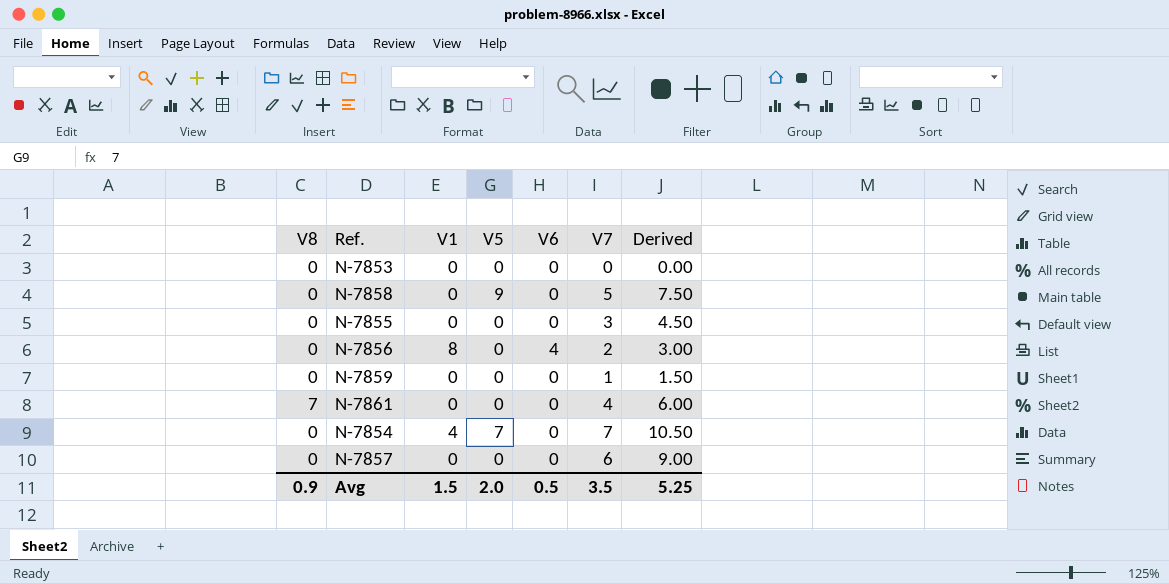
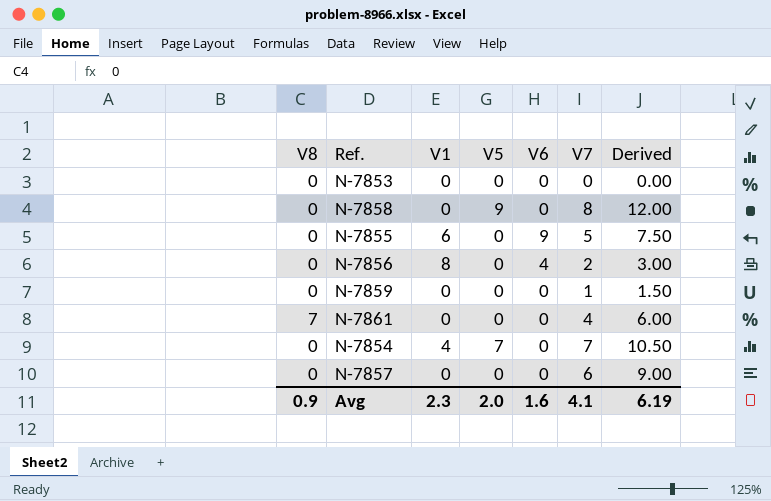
N-7858 | V7: 5 -> 8
N-7858 | Derived: 7.50 -> 12.00
N-7855 | V1: 0 -> 6
N-7855 | V6: 0 -> 9
N-7855 | V7: 3 -> 5
N-7855 | Derived: 4.50 -> 7.50
Avg | V1: 1.5 -> 2.3
Avg | V6: 0.5 -> 1.6
Avg | V7: 3.5 -> 4.1
Avg | Derived: 5.25 -> 6.19

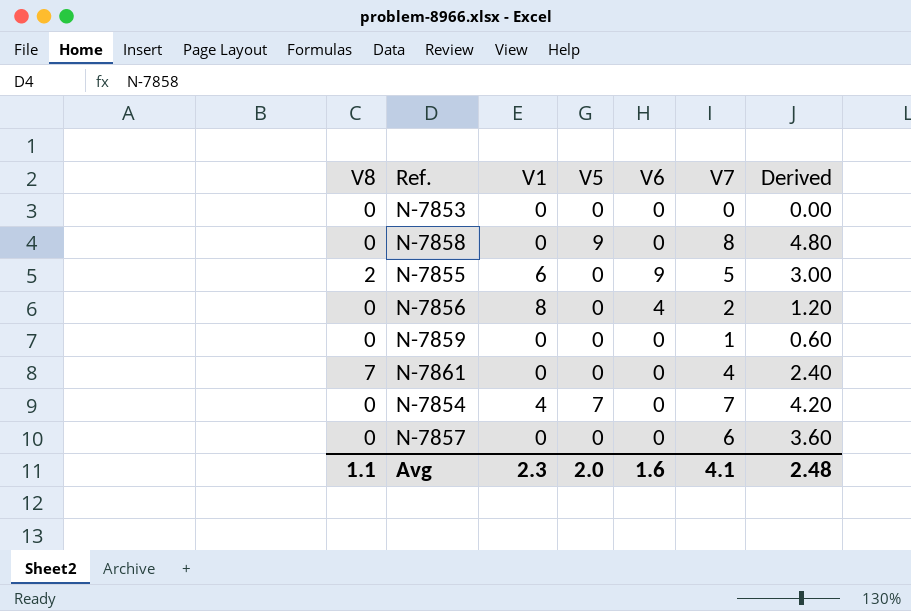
column Derived | formula: [V7] * 1.5 -> [V7] * 0.6
N-7855 | V8: 0 -> 2
Avg | V8: 0.9 -> 1.1
Avg | Derived: 6.19 -> 2.48

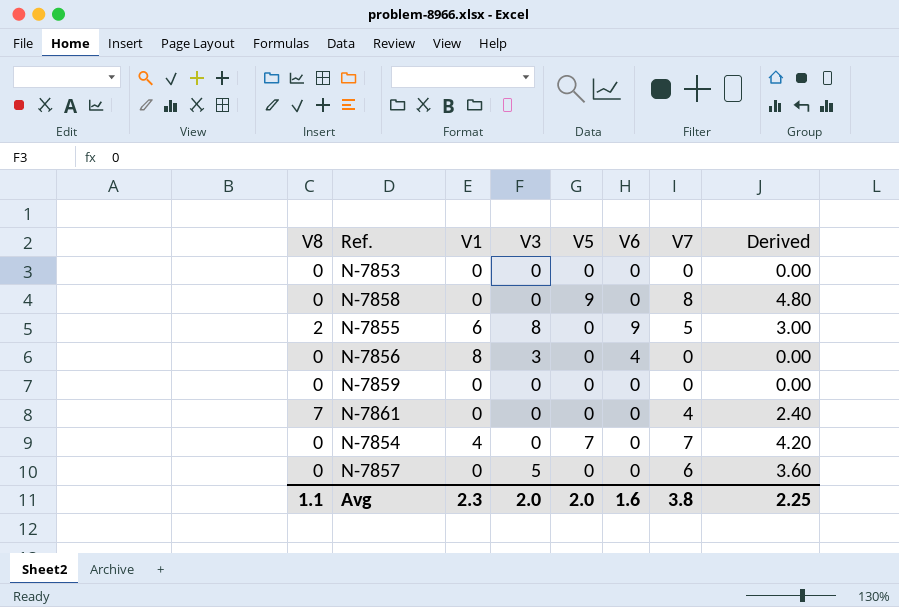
column V3 | position: none -> 4
N-7856 | V7: 2 -> 0
N-7856 | Derived: 1.20 -> 0.00
N-7859 | V7: 1 -> 0
N-7859 | Derived: 0.60 -> 0.00
Avg | V7: 4.1 -> 3.8
Avg | Derived: 2.48 -> 2.25

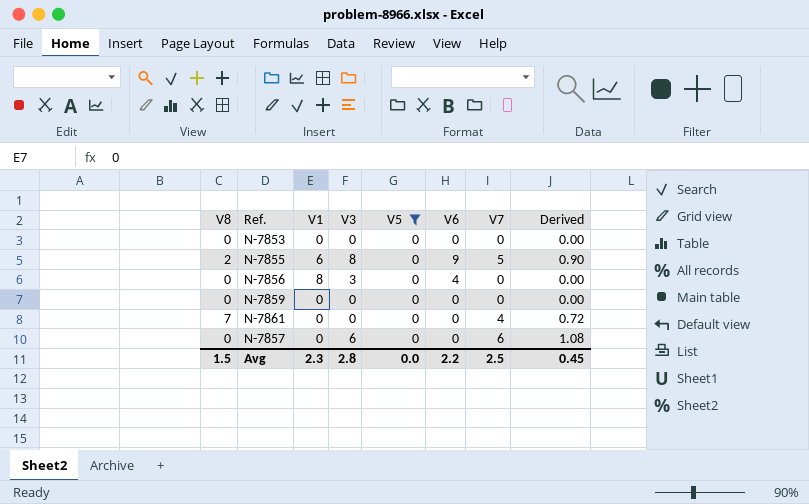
filter: none -> V5 = 0
column Derived | formula: [V7] * 0.6 -> [V7] * 0.18
N-7857 | V3: 5 -> 6
Avg | V8: 1.1 -> 1.5
Avg | V3: 2.0 -> 2.8
Avg | V5: 2.0 -> 0.0
Avg | V6: 1.6 -> 2.2
Avg | V7: 3.8 -> 2.5
Avg | Derived: 2.25 -> 0.45

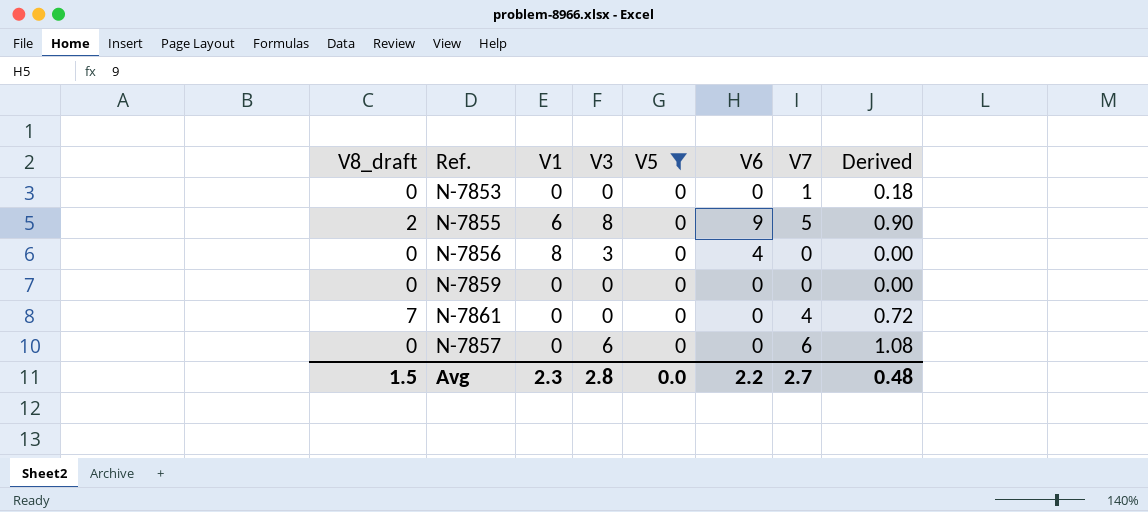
column name: V8 -> V8_draft
N-7853 | V7: 0 -> 1
N-7853 | Derived: 0.00 -> 0.18
Avg | V7: 2.5 -> 2.7
Avg | Derived: 0.45 -> 0.48

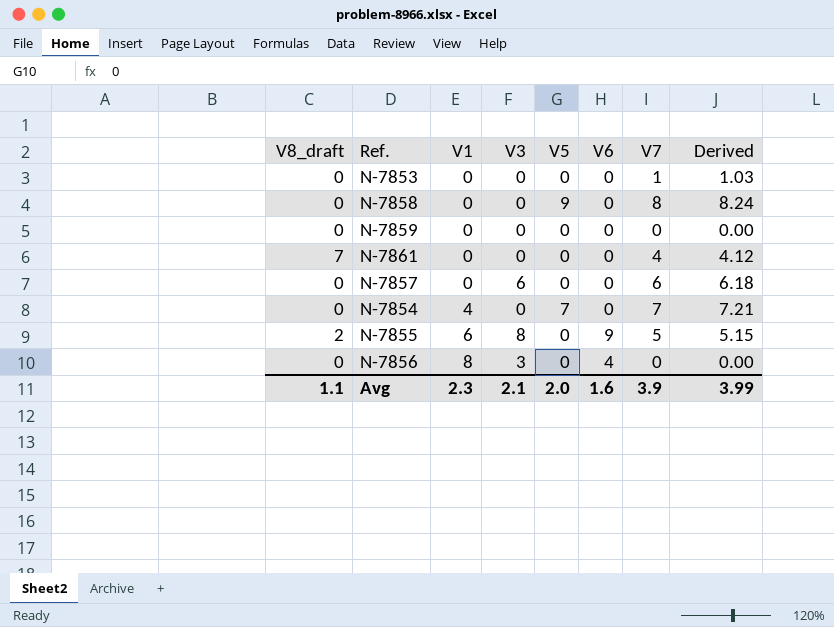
filter: V5 = 0 -> none
row order: none -> V1 ascending
column Derived | formula: [V7] * 0.18 -> [V7] * 1.03
Avg | V8_draft: 1.5 -> 1.1
Avg | V3: 2.8 -> 2.1
Avg | V5: 0.0 -> 2.0
Avg | V6: 2.2 -> 1.6
Avg | V7: 2.7 -> 3.9
Avg | Derived: 0.48 -> 3.99

